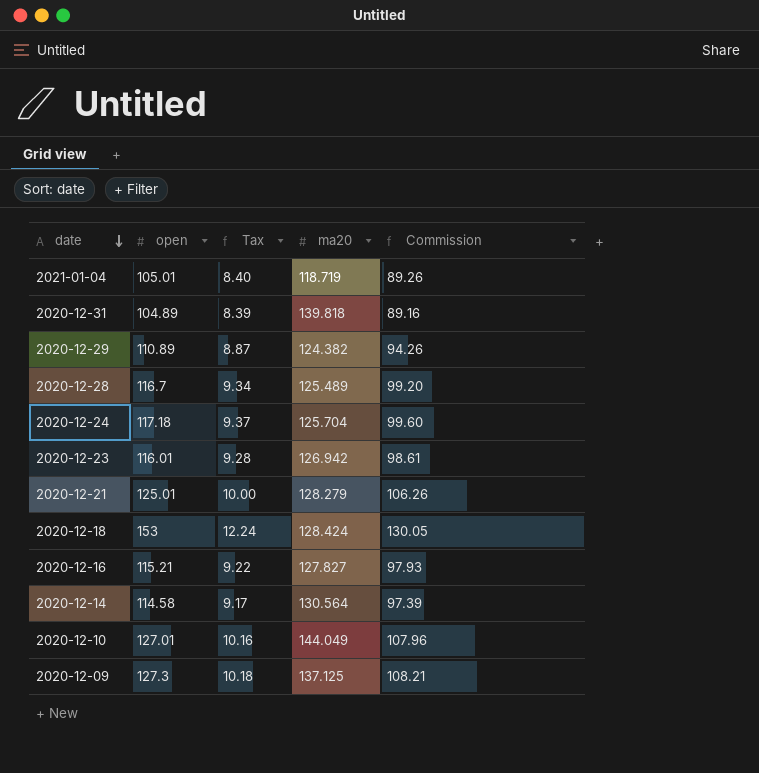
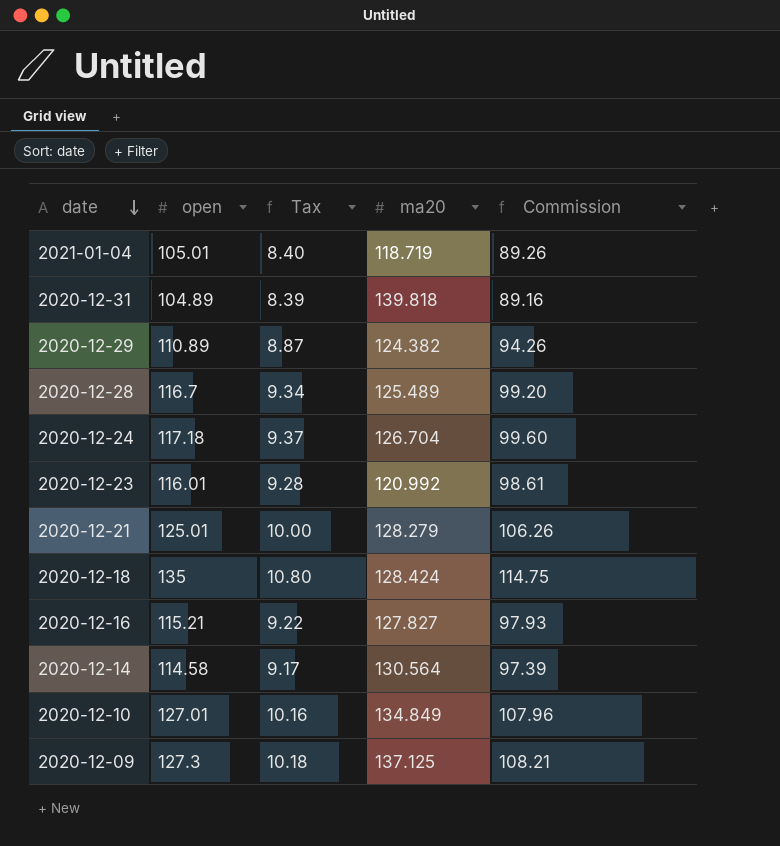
2020-12-24 | ma20: 125.704 -> 126.704
2020-12-23 | ma20: 126.942 -> 120.992
2020-12-18 | open: 153 -> 135
2020-12-18 | Tax: 12.24 -> 10.80
2020-12-18 | Commission: 130.05 -> 114.75
2020-12-10 | ma20: 144.049 -> 134.849

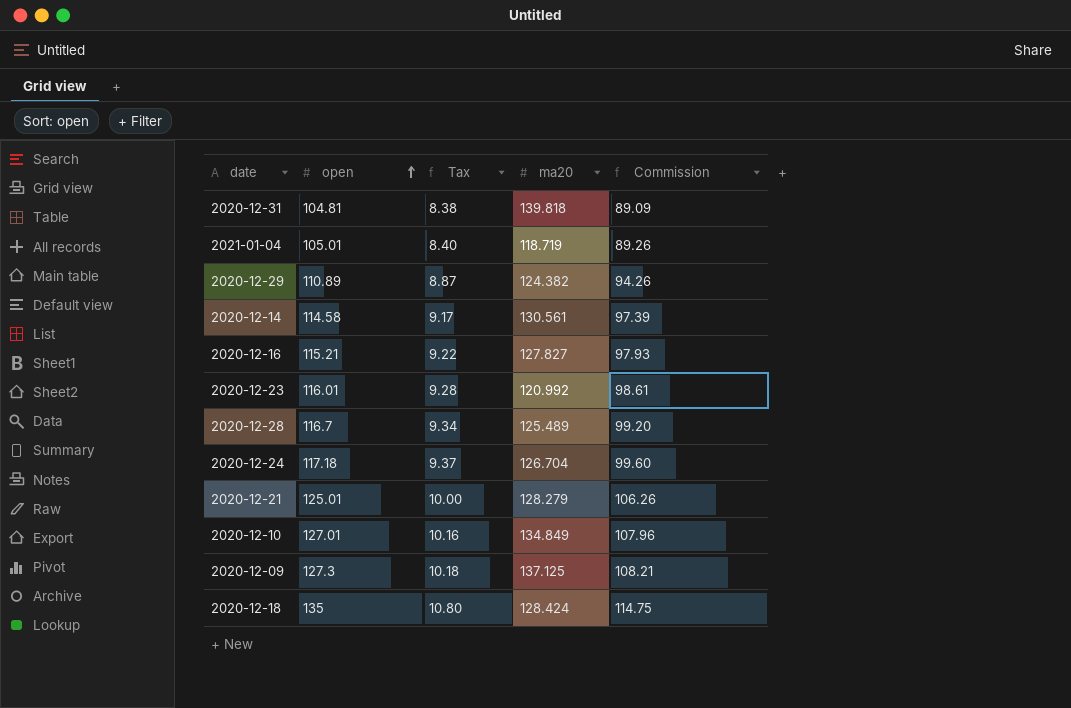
row order: date descending -> open ascending
2020-12-31 | open: 104.89 -> 104.81
2020-12-31 | Tax: 8.39 -> 8.38
2020-12-31 | Commission: 89.16 -> 89.09
2020-12-14 | ma20: 130.564 -> 130.561

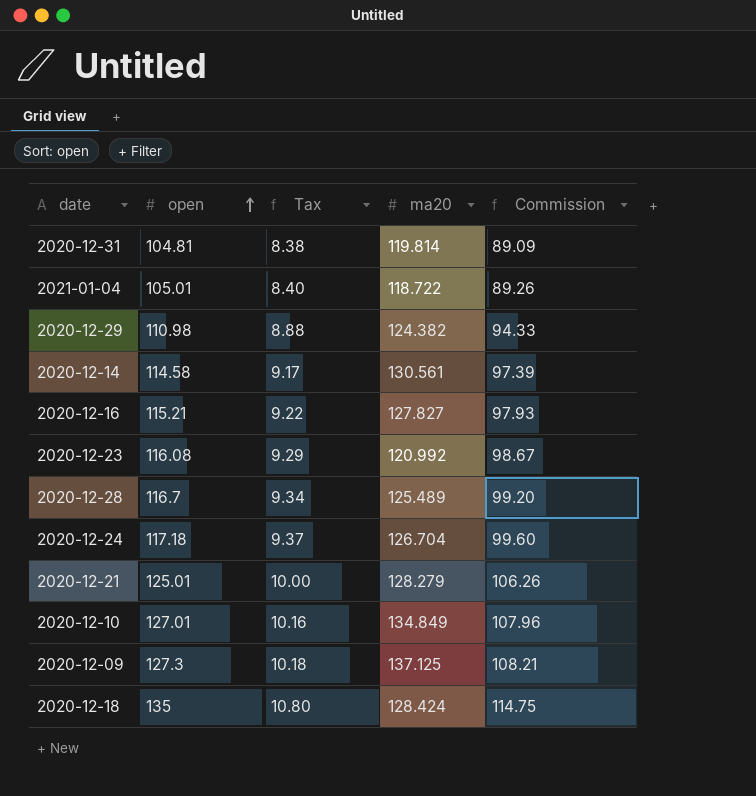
2020-12-31 | ma20: 139.818 -> 119.814
2021-01-04 | ma20: 118.719 -> 118.722
2020-12-29 | open: 110.89 -> 110.98
2020-12-29 | Tax: 8.87 -> 8.88
2020-12-29 | Commission: 94.26 -> 94.33
2020-12-23 | open: 116.01 -> 116.08
2020-12-23 | Tax: 9.28 -> 9.29
2020-12-23 | Commission: 98.61 -> 98.67

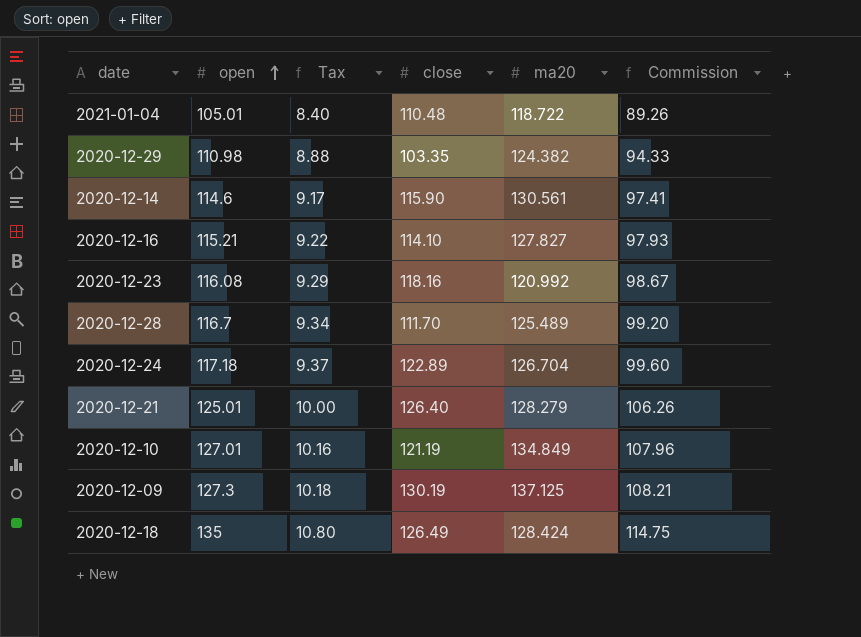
column close | position: none -> 4
row 2020-12-31: 104.81 | 8.38 | 119.814 | 89.09 -> none
2020-12-14 | open: 114.58 -> 114.6
2020-12-14 | Commission: 97.39 -> 97.41

